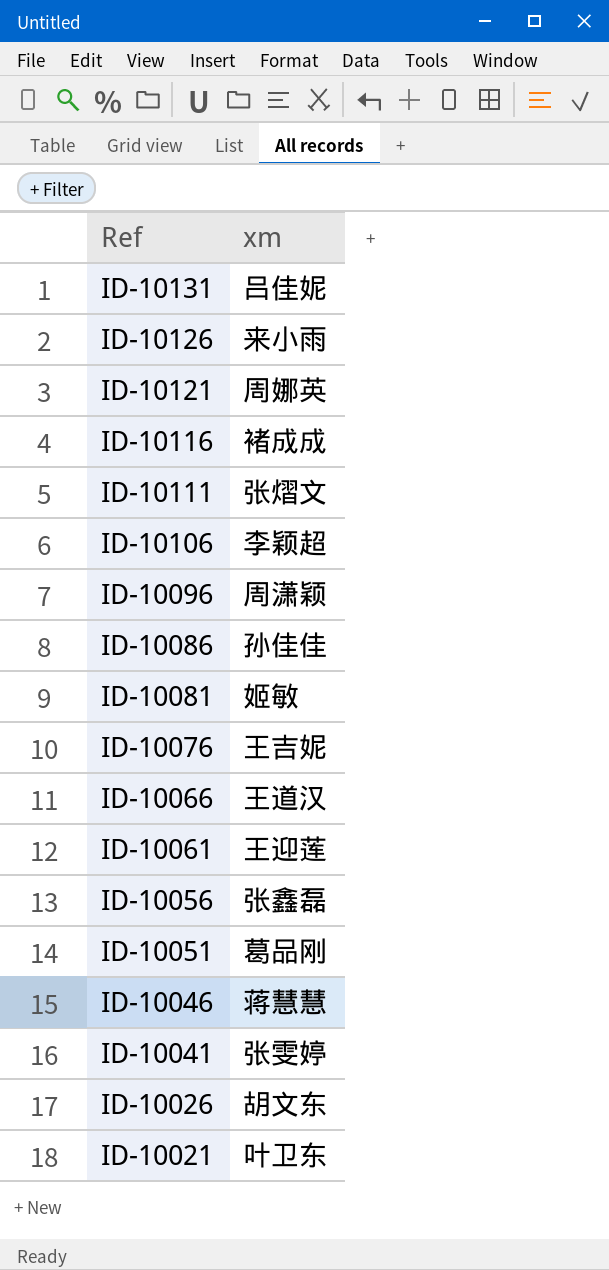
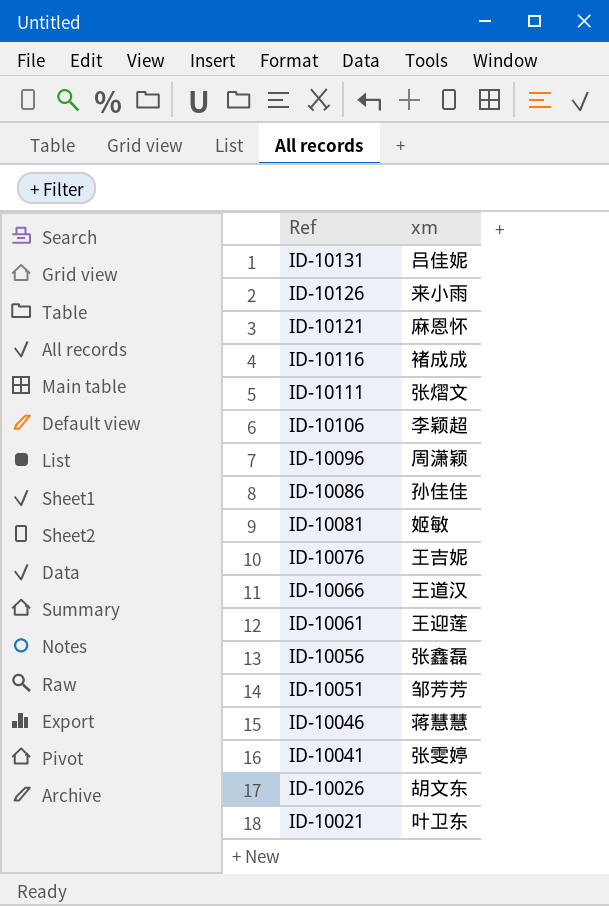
ID-10121 | xm: 周娜英 -> 麻恩怀
ID-10051 | xm: 葛品刚 -> 邹芳芳

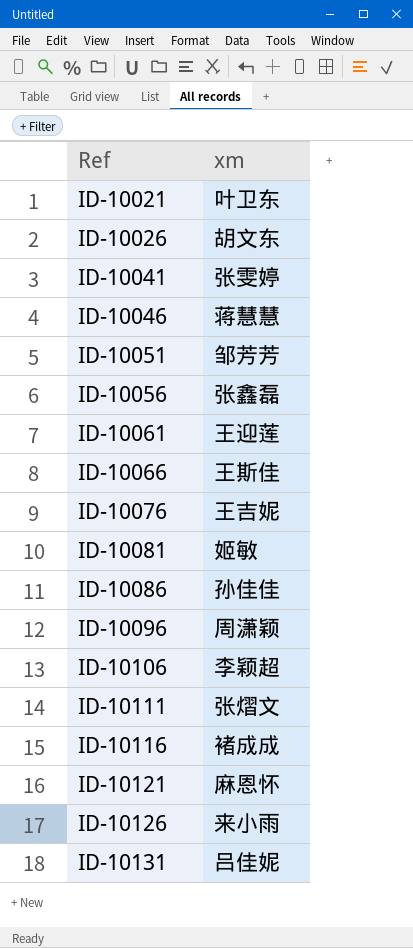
row order: Ref descending -> Ref ascending
ID-10066 | xm: 王道汉 -> 王斯佳

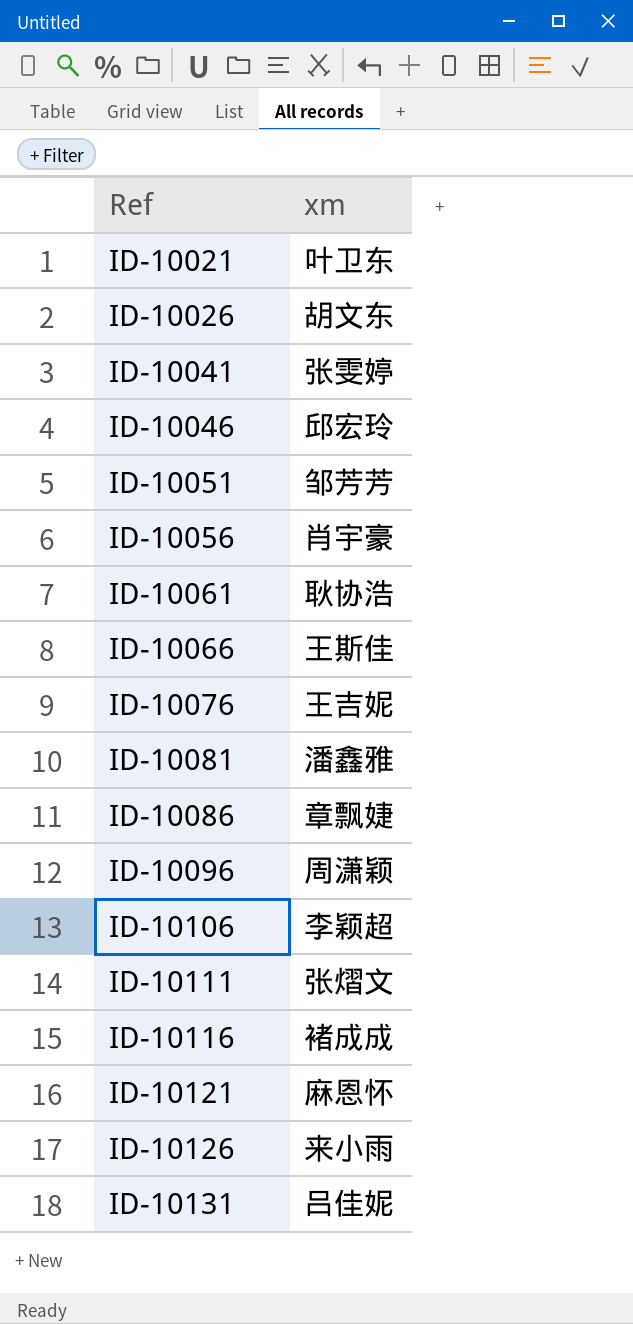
ID-10046 | xm: 蒋慧慧 -> 邱宏玲
ID-10056 | xm: 张鑫磊 -> 肖宇豪
ID-10061 | xm: 王迎莲 -> 耿协浩
ID-10081 | xm: 姬敏 -> 潘鑫雅
ID-10086 | xm: 孙佳佳 -> 章飘婕

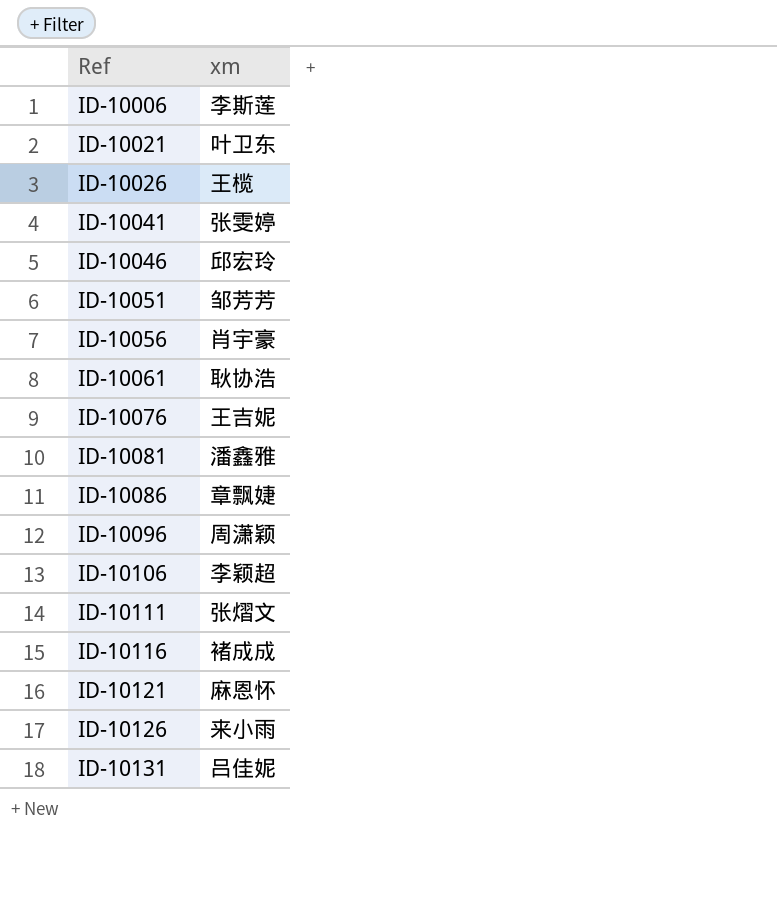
row ID-10066: 王斯佳 -> none
row ID-10006: none -> 李斯莲
ID-10026 | xm: 胡文东 -> 王榄

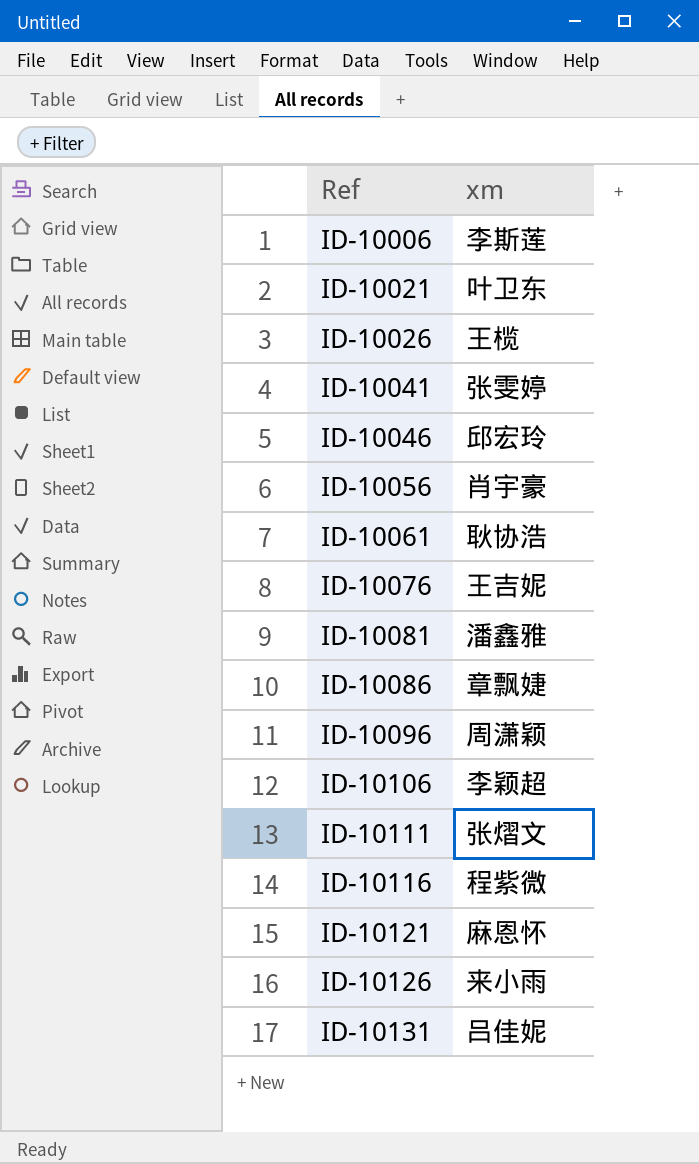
row ID-10051: 邹芳芳 -> none
ID-10116 | xm: 褚成成 -> 程紫微

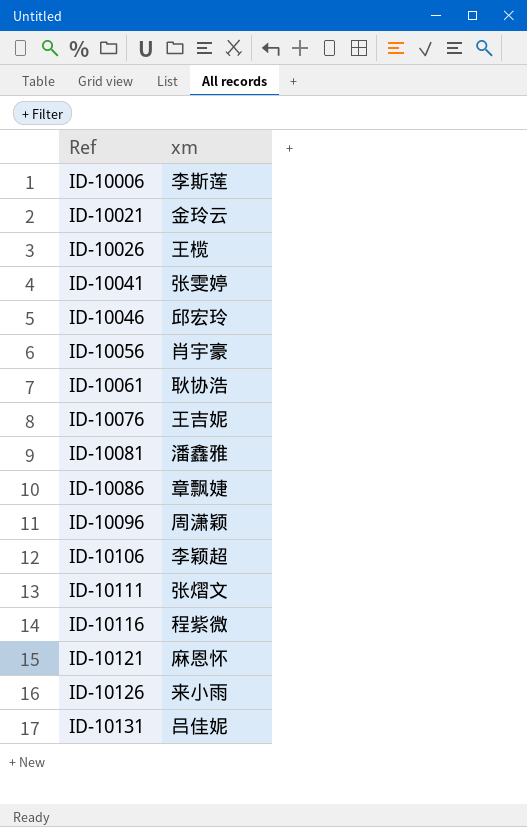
ID-10021 | xm: 叶卫东 -> 金玲云

